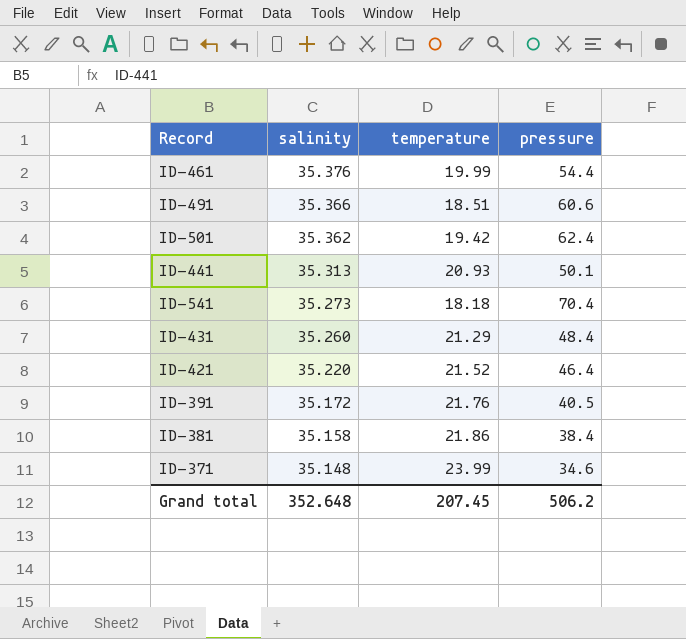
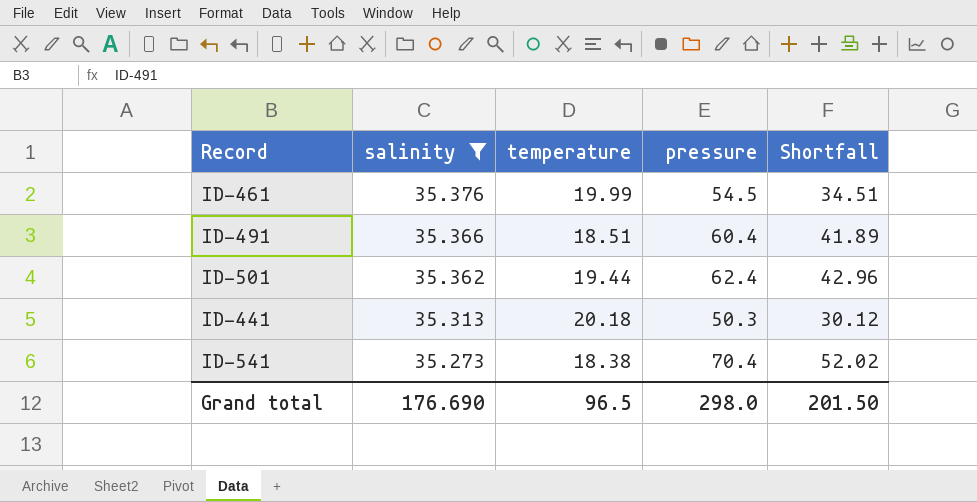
filter: none -> salinity >= 35.273
column Shortfall | formula: none -> [pressure] - [temperature]
ID-461 | pressure: 54.4 -> 54.5
ID-491 | pressure: 60.6 -> 60.4
ID-501 | temperature: 19.42 -> 19.44
ID-441 | temperature: 20.93 -> 20.18
ID-441 | pressure: 50.1 -> 50.3
ID-541 | temperature: 18.18 -> 18.38
Grand total | salinity: 352.648 -> 176.690
Grand total | temperature: 207.45 -> 96.5
Grand total | pressure: 506.2 -> 298.0

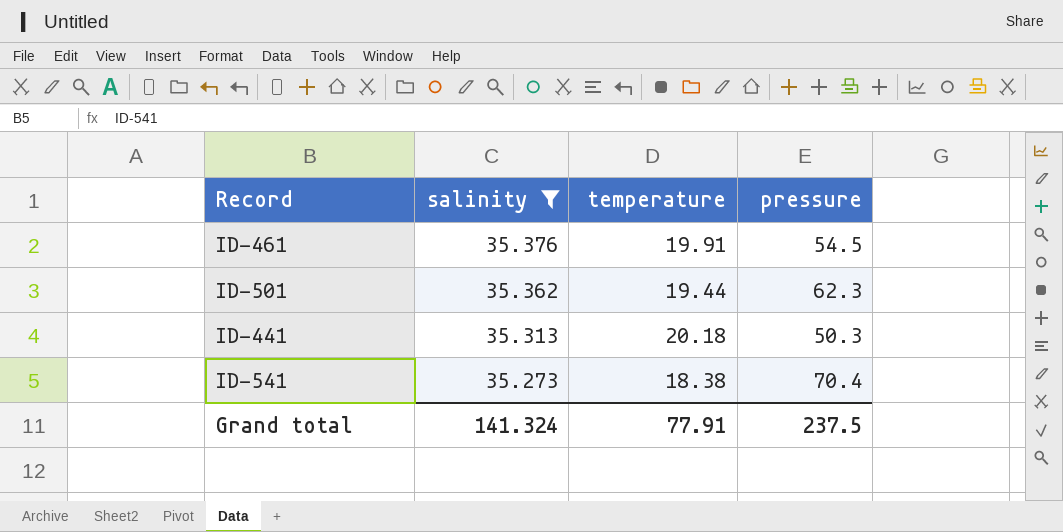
column Shortfall | formula: [pressure] - [temperature] -> none
row ID-491: 35.366 | 18.51 | 60.4 | 41.89 -> none
ID-461 | temperature: 19.99 -> 19.91
ID-501 | pressure: 62.4 -> 62.3
Grand total | salinity: 176.690 -> 141.324
Grand total | temperature: 96.5 -> 77.91
Grand total | pressure: 298.0 -> 237.5

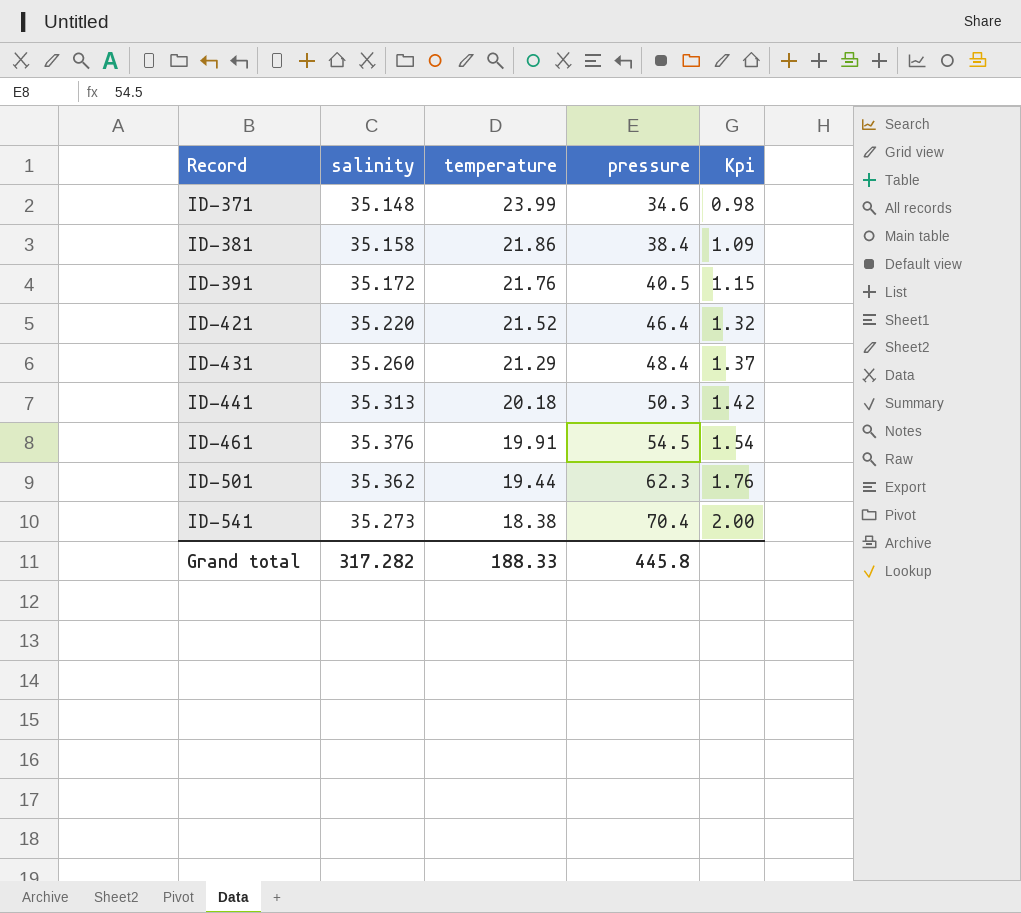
filter: salinity >= 35.273 -> none
row order: salinity descending -> Record ascending
column Kpi | formula: none -> [pressure] / [salinity]
Grand total | salinity: 141.324 -> 317.282
Grand total | temperature: 77.91 -> 188.33
Grand total | pressure: 237.5 -> 445.8

